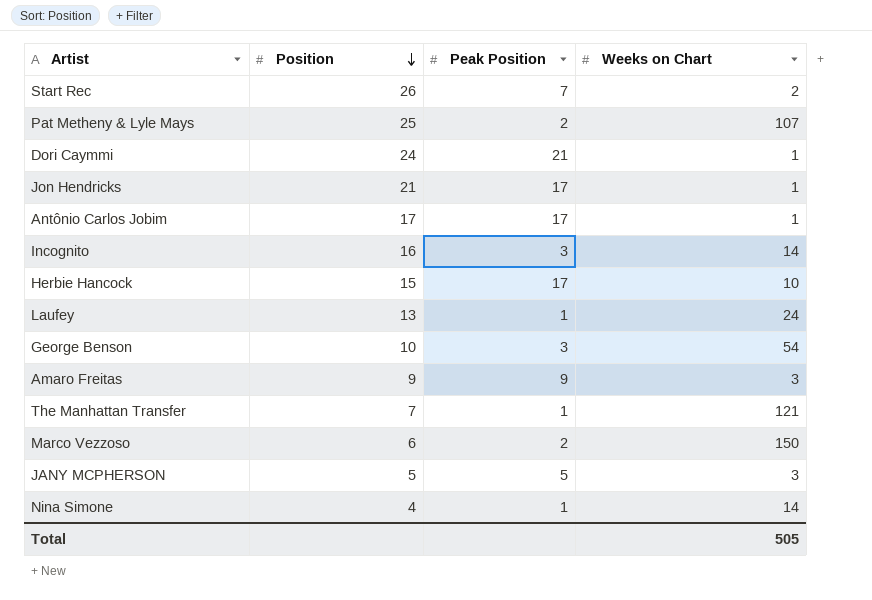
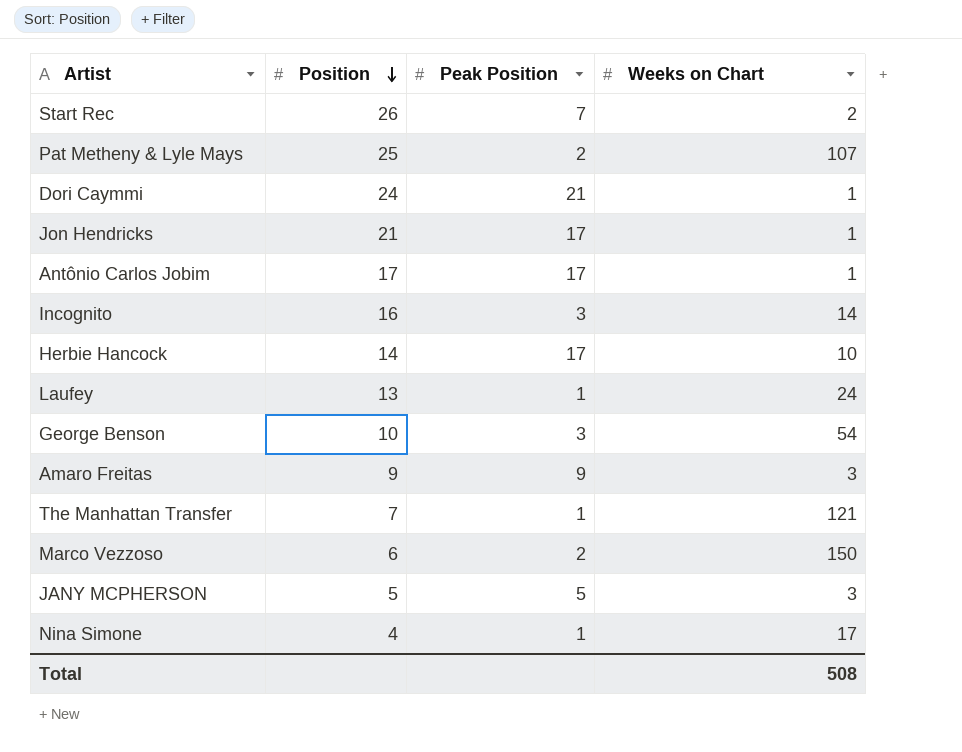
Herbie Hancock | Position: 15 -> 14
Nina Simone | Weeks on Chart: 14 -> 17
Total | Weeks on Chart: 505 -> 508

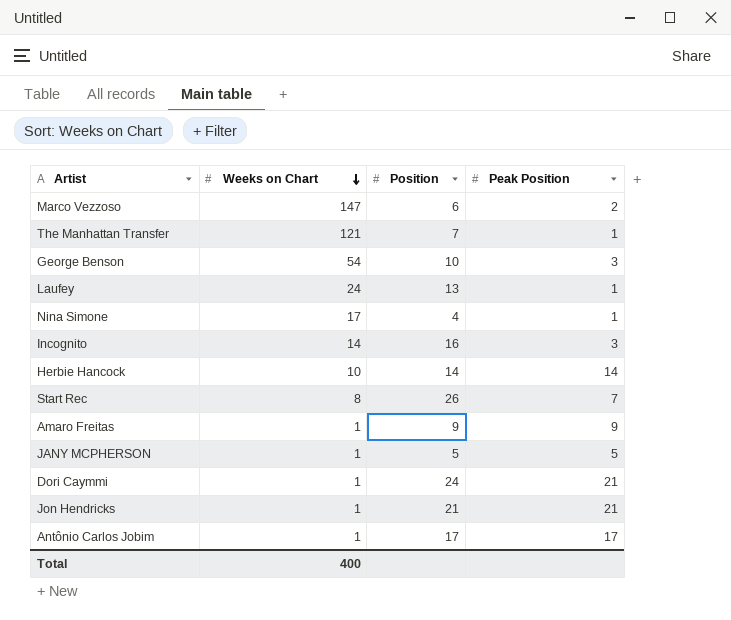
row order: Position descending -> Weeks on Chart descending
column Weeks on Chart | position: 4 -> 2
row Pat Metheny & Lyle Mays: 25 | 2 | 107 -> none
Marco Vezzoso | Weeks on Chart: 150 -> 147
Herbie Hancock | Peak Position: 17 -> 14
Start Rec | Weeks on Chart: 2 -> 8
Amaro Freitas | Weeks on Chart: 3 -> 1
JANY MCPHERSON | Weeks on Chart: 3 -> 1
Jon Hendricks | Peak Position: 17 -> 21
Total | Weeks on Chart: 508 -> 400

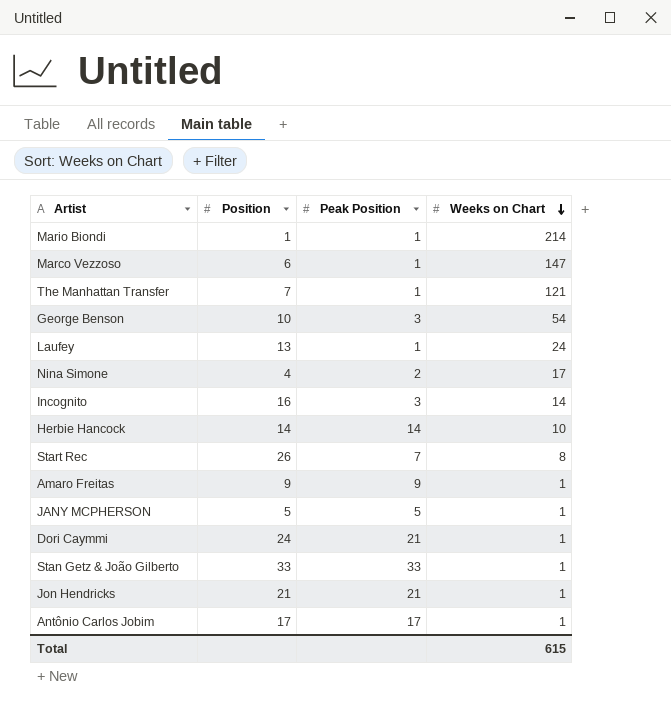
column Weeks on Chart | position: 2 -> 4
row Mario Biondi: none -> 1 | 1 | 214
Marco Vezzoso | Peak Position: 2 -> 1
Nina Simone | Peak Position: 1 -> 2
row Stan Getz & João Gilberto: none -> 33 | 33 | 1
Total | Weeks on Chart: 400 -> 615

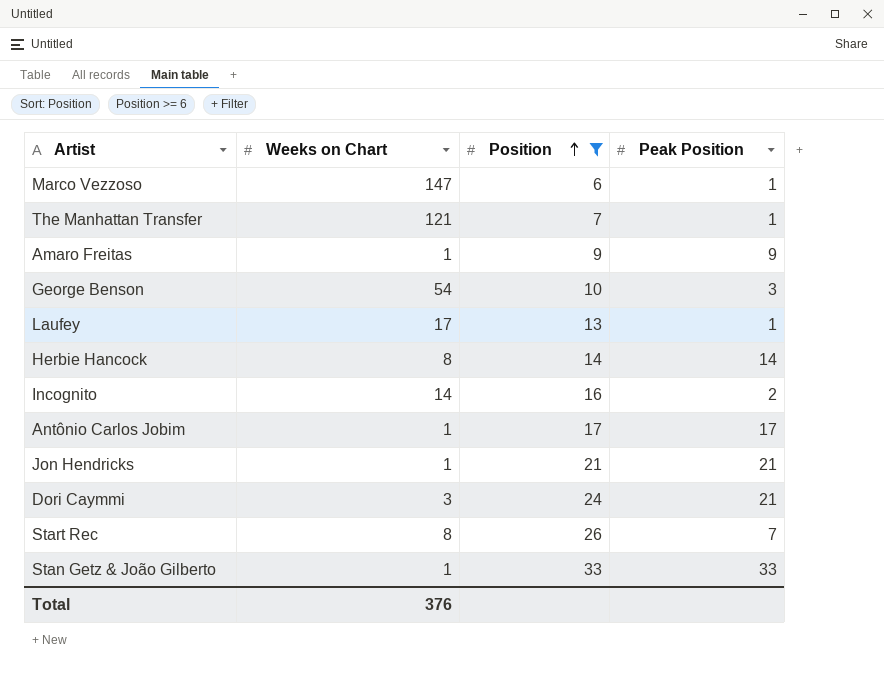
filter: none -> Position >= 6
row order: Weeks on Chart descending -> Position ascending
column Weeks on Chart | position: 4 -> 2
Laufey | Weeks on Chart: 24 -> 17
Herbie Hancock | Weeks on Chart: 10 -> 8
Incognito | Peak Position: 3 -> 2
Dori Caymmi | Weeks on Chart: 1 -> 3
Total | Weeks on Chart: 615 -> 376

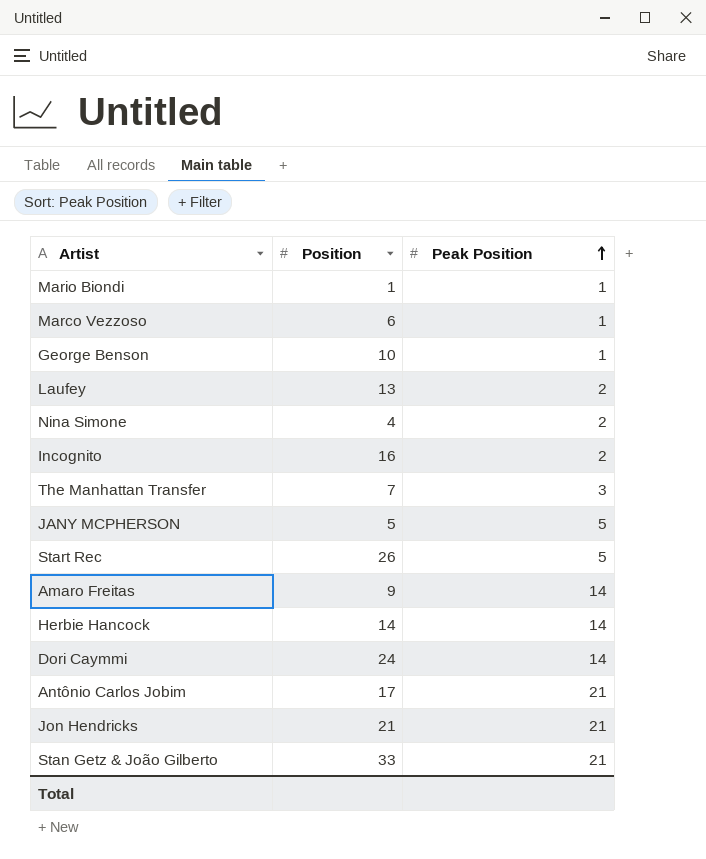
filter: Position >= 6 -> none
row order: Position ascending -> Peak Position ascending
column Weeks on Chart | position: 2 -> none
George Benson | Peak Position: 3 -> 1
Laufey | Peak Position: 1 -> 2
The Manhattan Transfer | Peak Position: 1 -> 3
Start Rec | Peak Position: 7 -> 5
Amaro Freitas | Peak Position: 9 -> 14
Dori Caymmi | Peak Position: 21 -> 14
Antônio Carlos Jobim | Peak Position: 17 -> 21
Stan Getz & João Gilberto | Peak Position: 33 -> 21

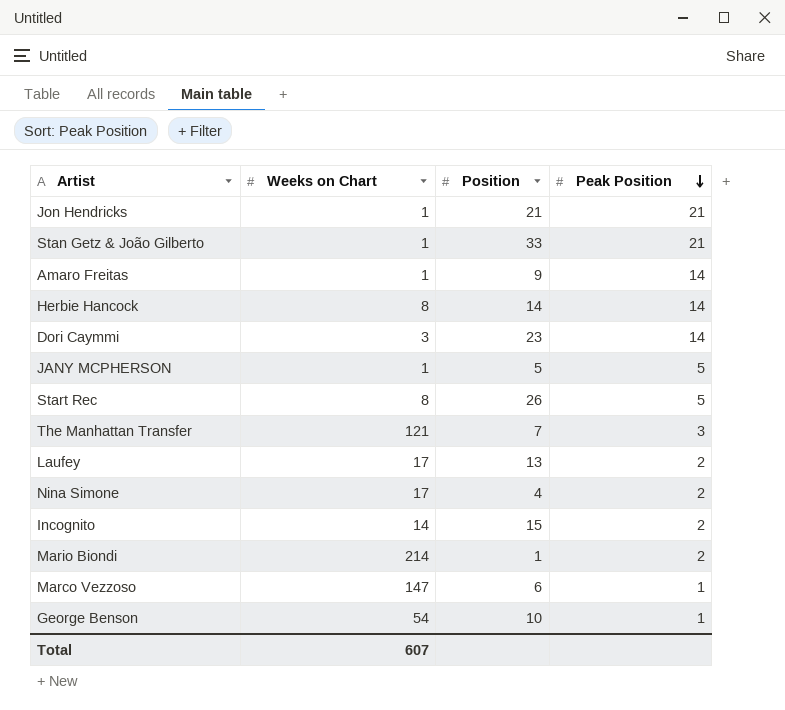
row order: Peak Position ascending -> Peak Position descending
column Weeks on Chart | position: none -> 2
row Antônio Carlos Jobim: 17 | 21 -> none
Dori Caymmi | Position: 24 -> 23
Incognito | Position: 16 -> 15
Mario Biondi | Peak Position: 1 -> 2

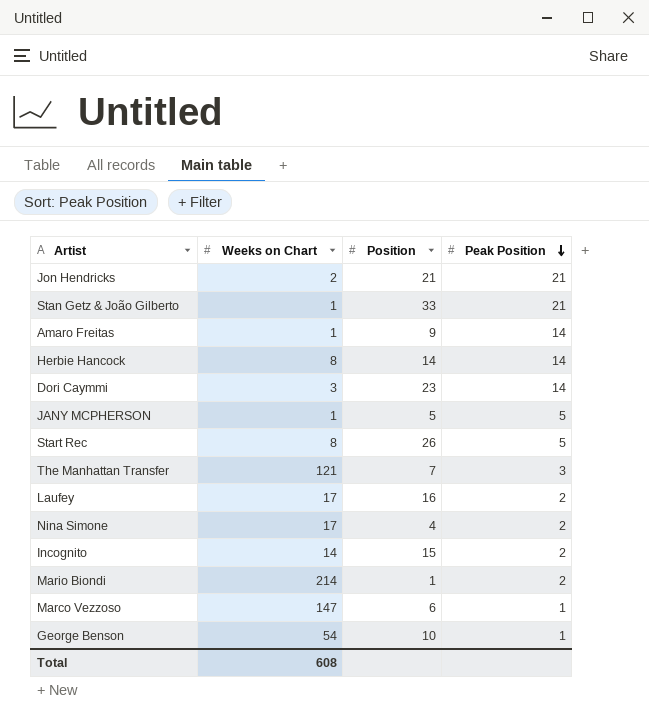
Jon Hendricks | Weeks on Chart: 1 -> 2
Laufey | Position: 13 -> 16
Total | Weeks on Chart: 607 -> 608

